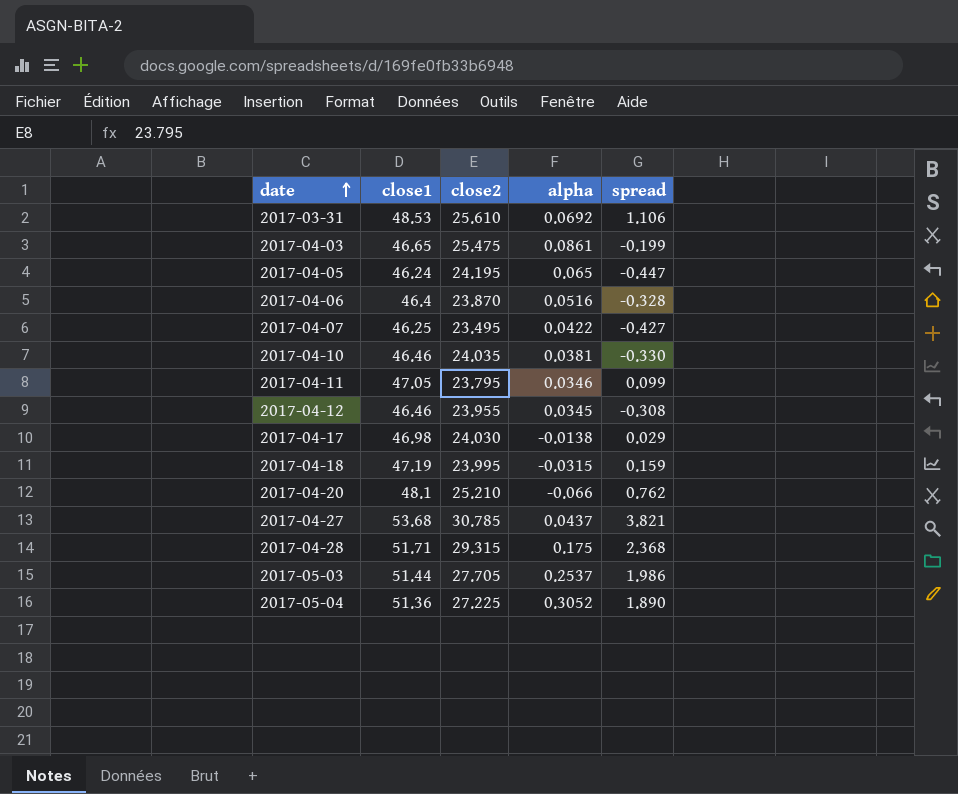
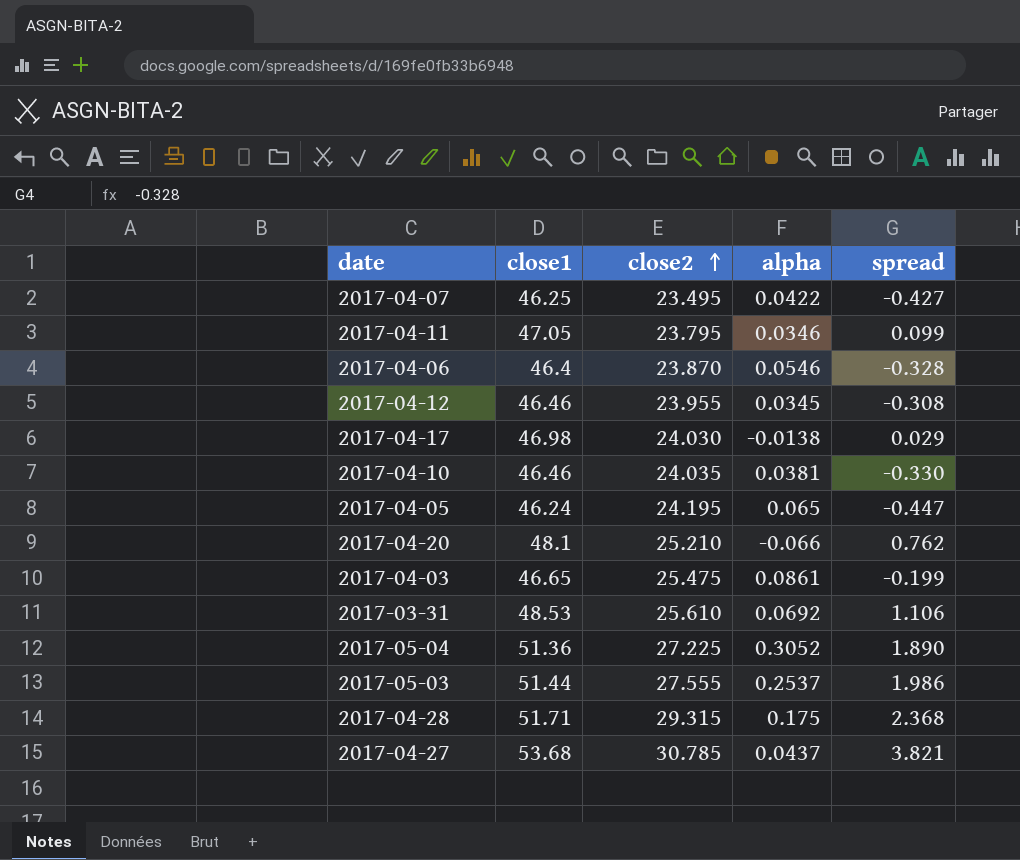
row order: date ascending -> close2 ascending
row 2017-04-18: 47.19 | 23.995 | -0.0315 | 0.159 -> none
2017-04-06 | alpha: 0.0516 -> 0.0546
2017-05-03 | close2: 27.705 -> 27.555

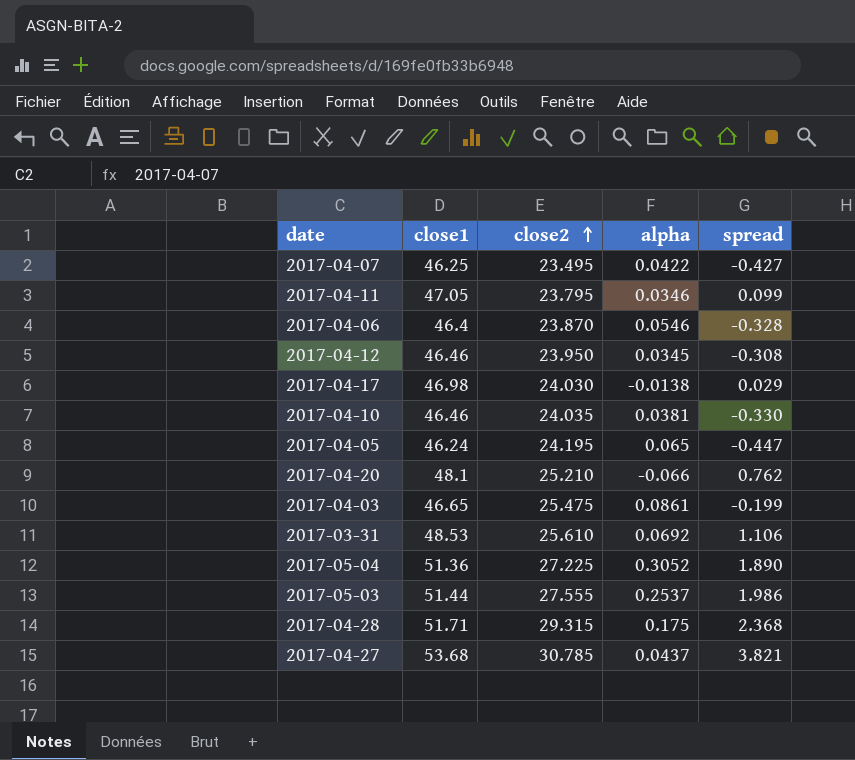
2017-04-12 | close2: 23.955 -> 23.950

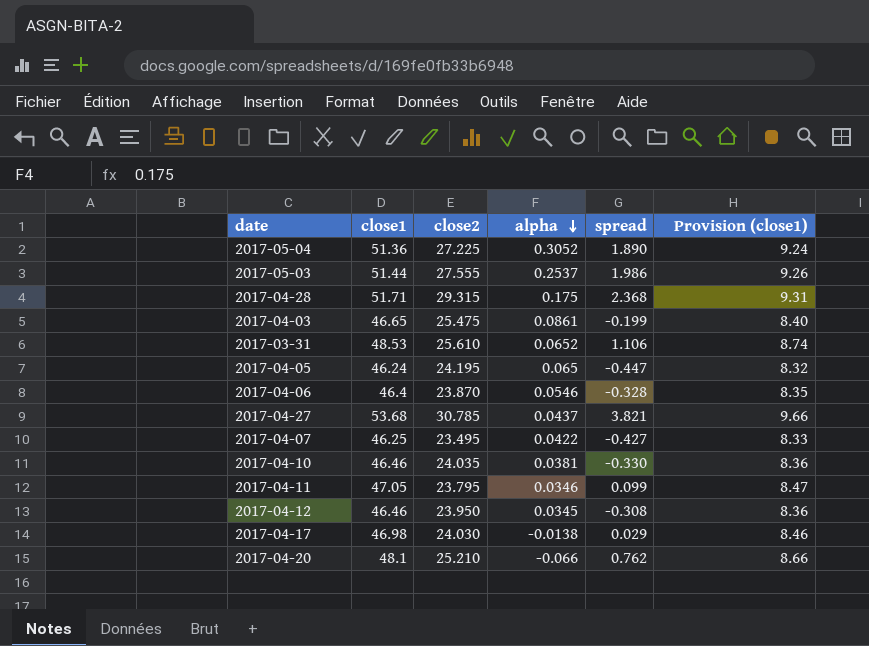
row order: close2 ascending -> alpha descending
column Provision (close1) | formula: none -> [close1] * 0.18
2017-03-31 | alpha: 0.0692 -> 0.0652

